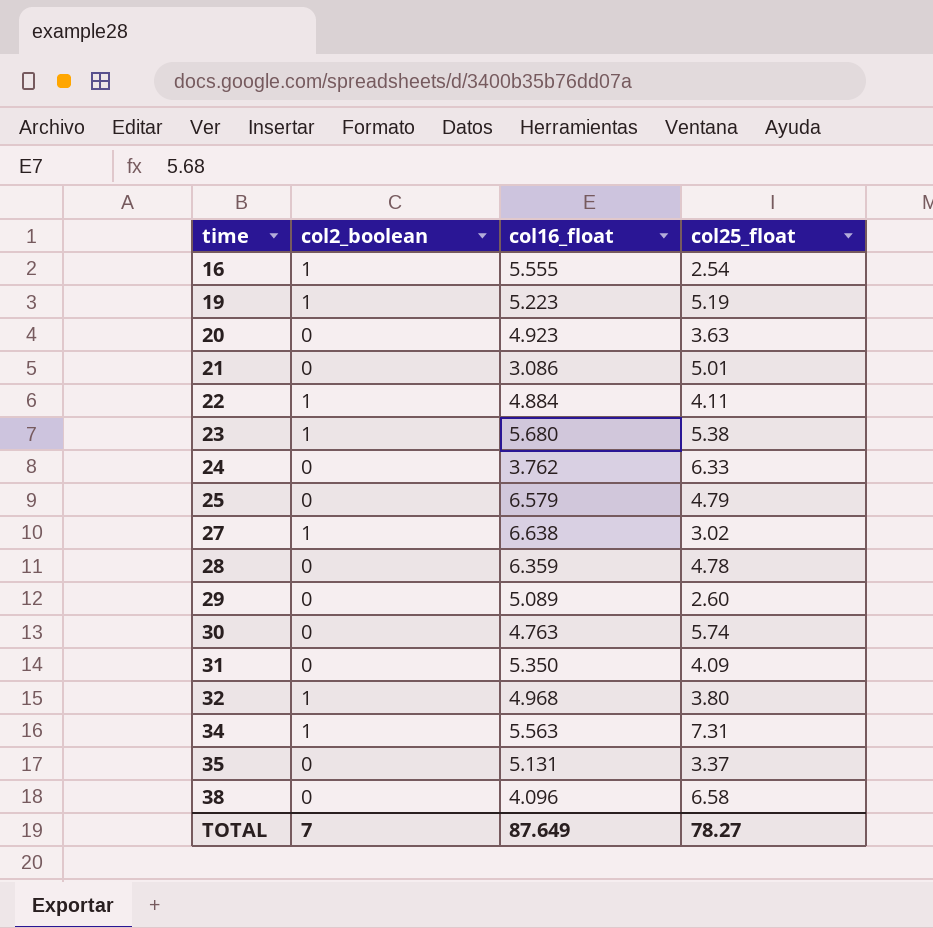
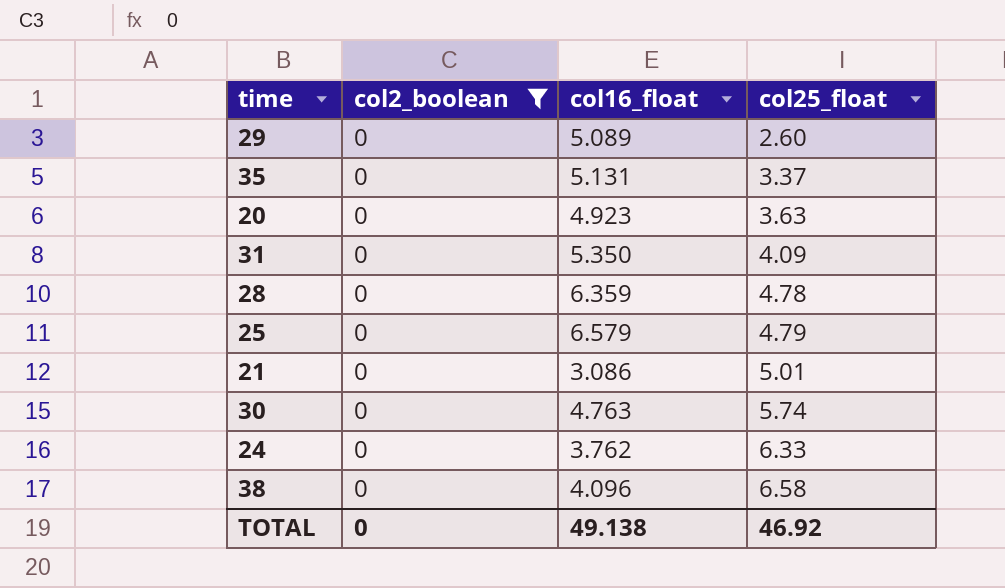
filter: none -> col2_boolean = 0
row order: time ascending -> col25_float ascending
TOTAL | col2_boolean: 7 -> 0
TOTAL | col16_float: 87.649 -> 49.138
TOTAL | col25_float: 78.27 -> 46.92

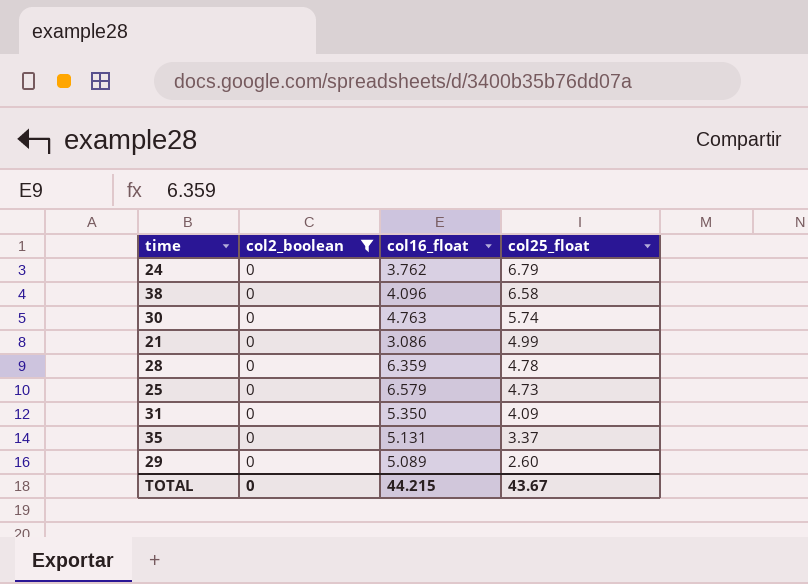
row order: col25_float ascending -> col25_float descending
row 20: 0 | 4.923 | 3.63 -> none
24 | col25_float: 6.33 -> 6.79
21 | col25_float: 5.01 -> 4.99
25 | col25_float: 4.79 -> 4.73
TOTAL | col16_float: 49.138 -> 44.215
TOTAL | col25_float: 46.92 -> 43.67

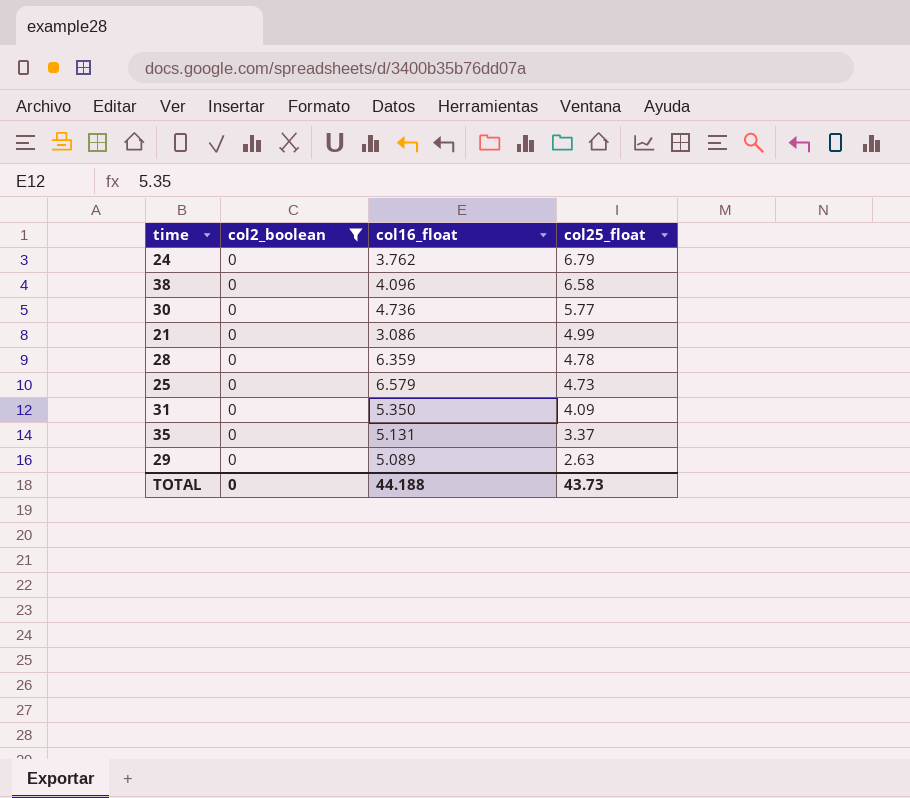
30 | col16_float: 4.763 -> 4.736
30 | col25_float: 5.74 -> 5.77
29 | col25_float: 2.60 -> 2.63
TOTAL | col16_float: 44.215 -> 44.188
TOTAL | col25_float: 43.67 -> 43.73

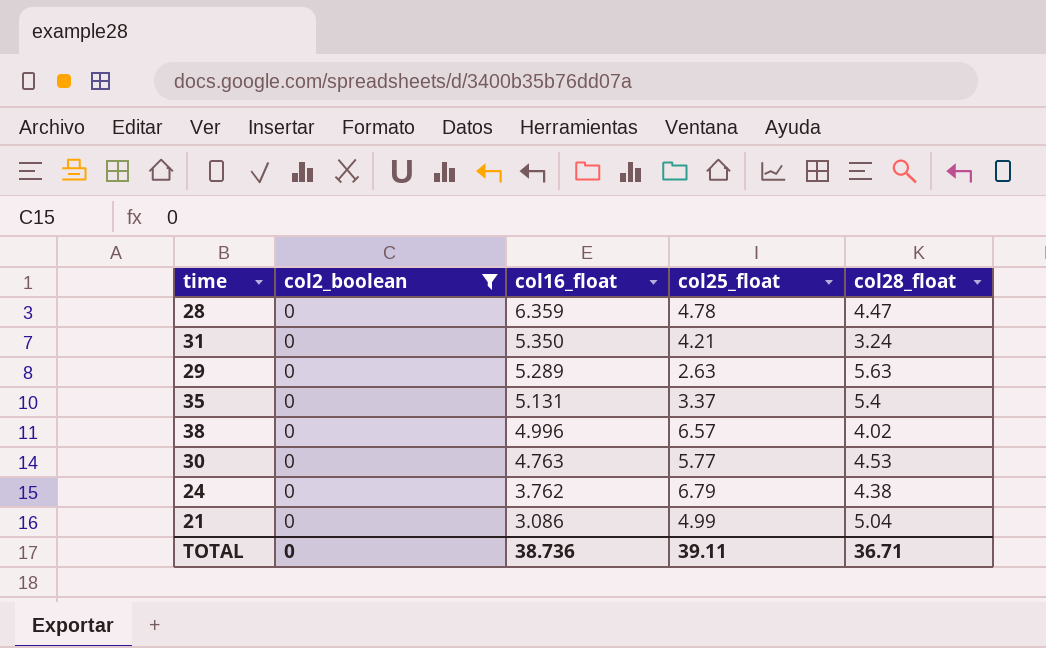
row order: col25_float descending -> col16_float descending
column col28_float | position: none -> 5
row 25: 0 | 6.579 | 4.73 -> none
31 | col25_float: 4.09 -> 4.21
29 | col16_float: 5.089 -> 5.289
38 | col16_float: 4.096 -> 4.996
38 | col25_float: 6.58 -> 6.57
30 | col16_float: 4.736 -> 4.763
TOTAL | col16_float: 44.188 -> 38.736
TOTAL | col25_float: 43.73 -> 39.11

